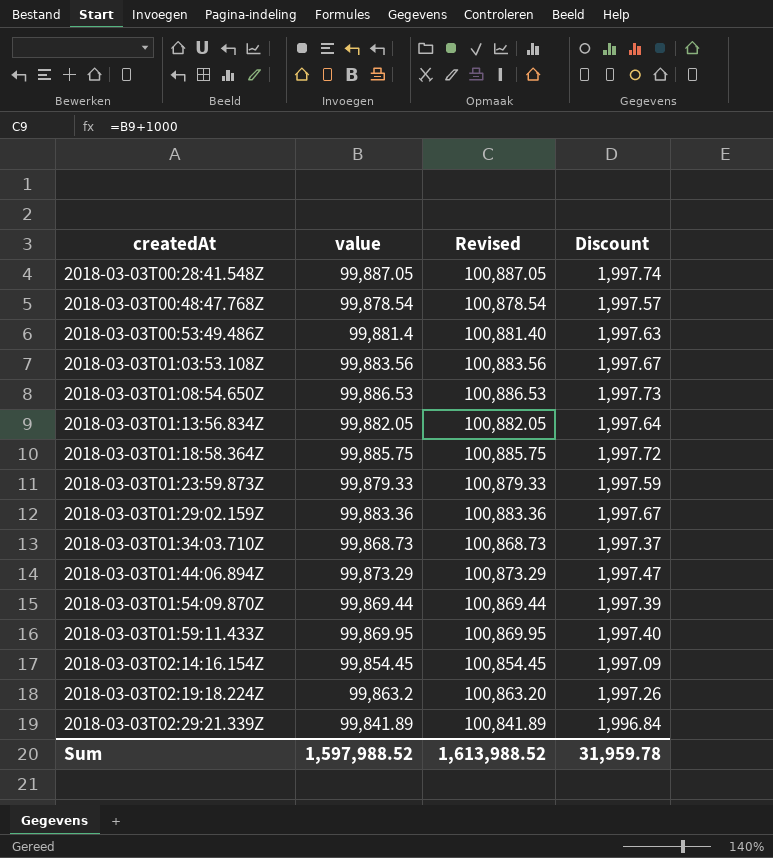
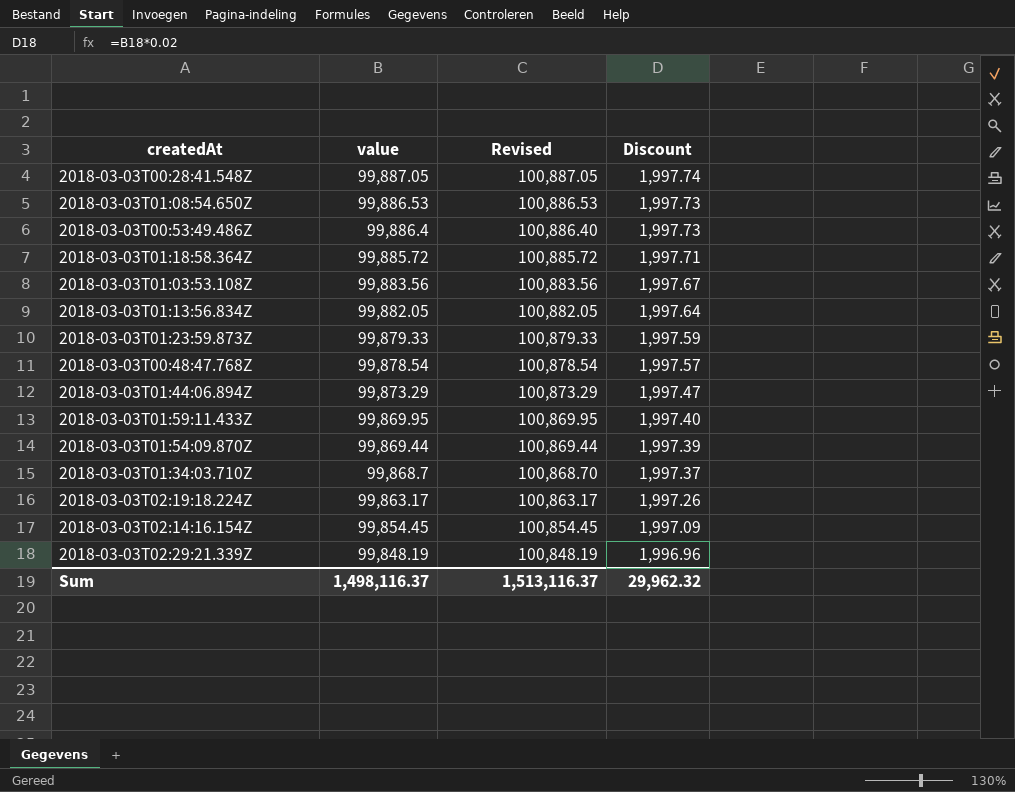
row order: createdAt ascending -> value descending
row 2018-03-03T01:29:02.159Z: 99,883.36 | 100,883.36 | 1,997.67 -> none
2018-03-03T00:53:49.486Z | value: 99,881.4 -> 99,886.4
2018-03-03T00:53:49.486Z | Revised: 100,881.40 -> 100,886.40
2018-03-03T00:53:49.486Z | Discount: 1,997.63 -> 1,997.73
2018-03-03T01:18:58.364Z | value: 99,885.75 -> 99,885.72
2018-03-03T01:18:58.364Z | Revised: 100,885.75 -> 100,885.72
2018-03-03T01:18:58.364Z | Discount: 1,997.72 -> 1,997.71
2018-03-03T01:34:03.710Z | value: 99,868.73 -> 99,868.7
2018-03-03T01:34:03.710Z | Revised: 100,868.73 -> 100,868.70
2018-03-03T02:19:18.224Z | value: 99,863.2 -> 99,863.17
2018-03-03T02:19:18.224Z | Revised: 100,863.20 -> 100,863.17
2018-03-03T02:29:21.339Z | value: 99,841.89 -> 99,848.19
2018-03-03T02:29:21.339Z | Revised: 100,841.89 -> 100,848.19
2018-03-03T02:29:21.339Z | Discount: 1,996.84 -> 1,996.96
Sum | value: 1,597,988.52 -> 1,498,116.37
Sum | Revised: 1,613,988.52 -> 1,513,116.37
Sum | Discount: 31,959.78 -> 29,962.32

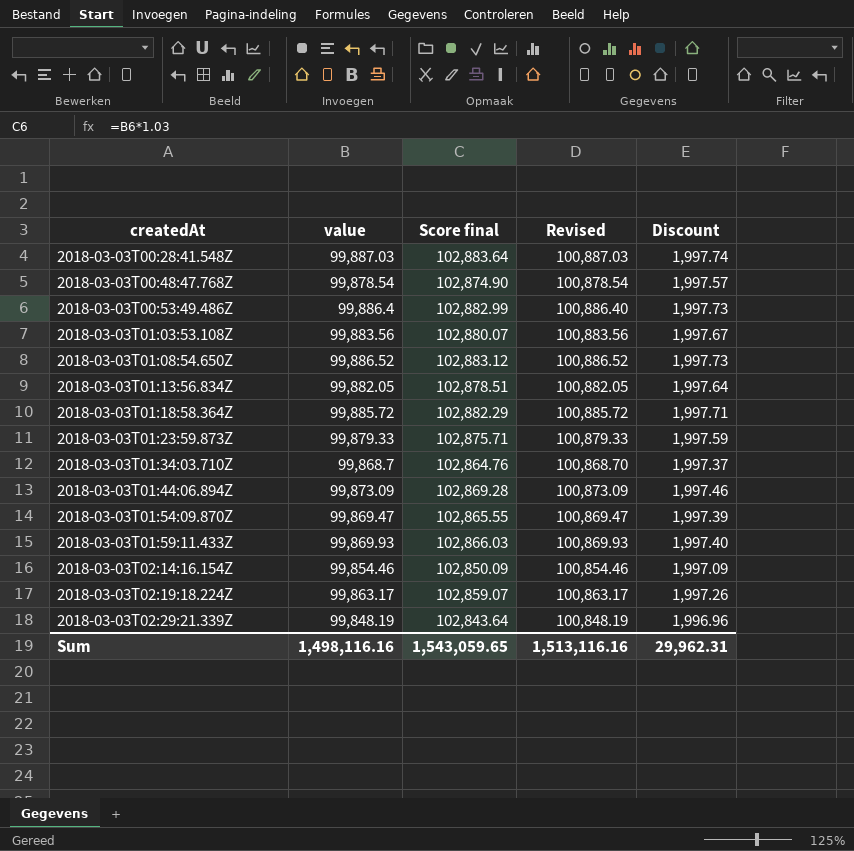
row order: value descending -> createdAt ascending
column Score final | formula: none -> [value] * 1.03
2018-03-03T00:28:41.548Z | value: 99,887.05 -> 99,887.03
2018-03-03T00:28:41.548Z | Revised: 100,887.05 -> 100,887.03
2018-03-03T01:08:54.650Z | value: 99,886.53 -> 99,886.52
2018-03-03T01:08:54.650Z | Revised: 100,886.53 -> 100,886.52
2018-03-03T01:44:06.894Z | value: 99,873.29 -> 99,873.09
2018-03-03T01:44:06.894Z | Revised: 100,873.29 -> 100,873.09
2018-03-03T01:44:06.894Z | Discount: 1,997.47 -> 1,997.46
2018-03-03T01:54:09.870Z | value: 99,869.44 -> 99,869.47
2018-03-03T01:54:09.870Z | Revised: 100,869.44 -> 100,869.47
2018-03-03T01:59:11.433Z | value: 99,869.95 -> 99,869.93
2018-03-03T01:59:11.433Z | Revised: 100,869.95 -> 100,869.93
2018-03-03T02:14:16.154Z | value: 99,854.45 -> 99,854.46
2018-03-03T02:14:16.154Z | Revised: 100,854.45 -> 100,854.46
Sum | value: 1,498,116.37 -> 1,498,116.16
Sum | Revised: 1,513,116.37 -> 1,513,116.16
Sum | Discount: 29,962.32 -> 29,962.31

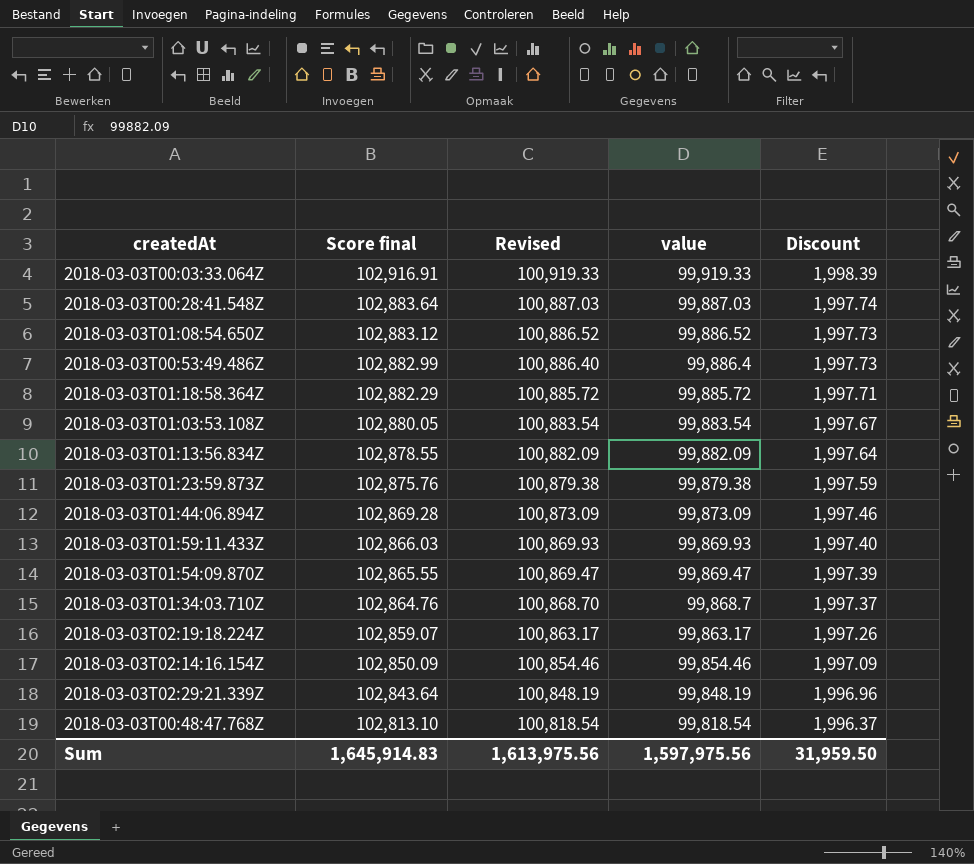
row order: createdAt ascending -> Score final descending
column value | position: 2 -> 4
row 2018-03-03T00:03:33.064Z: none -> 102,916.91 | 100,919.33 | 99,919.33 | 1,998.39
2018-03-03T01:03:53.108Z | Score final: 102,880.07 -> 102,880.05
2018-03-03T01:03:53.108Z | Revised: 100,883.56 -> 100,883.54
2018-03-03T01:03:53.108Z | value: 99,883.56 -> 99,883.54
2018-03-03T01:13:56.834Z | Score final: 102,878.51 -> 102,878.55
2018-03-03T01:13:56.834Z | Revised: 100,882.05 -> 100,882.09
2018-03-03T01:13:56.834Z | value: 99,882.05 -> 99,882.09
2018-03-03T01:23:59.873Z | Score final: 102,875.71 -> 102,875.76
2018-03-03T01:23:59.873Z | Revised: 100,879.33 -> 100,879.38
2018-03-03T01:23:59.873Z | value: 99,879.33 -> 99,879.38
2018-03-03T00:48:47.768Z | Score final: 102,874.90 -> 102,813.10
2018-03-03T00:48:47.768Z | Revised: 100,878.54 -> 100,818.54
2018-03-03T00:48:47.768Z | value: 99,878.54 -> 99,818.54
2018-03-03T00:48:47.768Z | Discount: 1,997.57 -> 1,996.37
Sum | Score final: 1,543,059.65 -> 1,645,914.83
Sum | Revised: 1,513,116.16 -> 1,613,975.56
Sum | value: 1,498,116.16 -> 1,597,975.56
Sum | Discount: 29,962.31 -> 31,959.50

